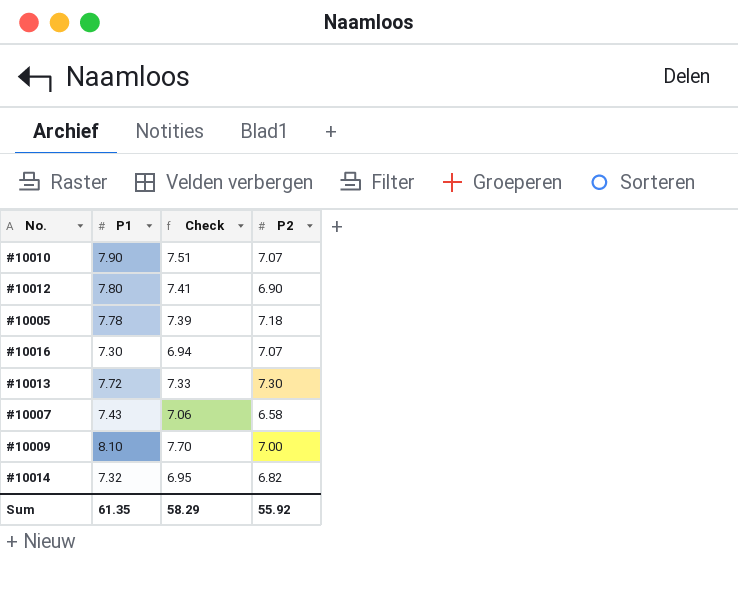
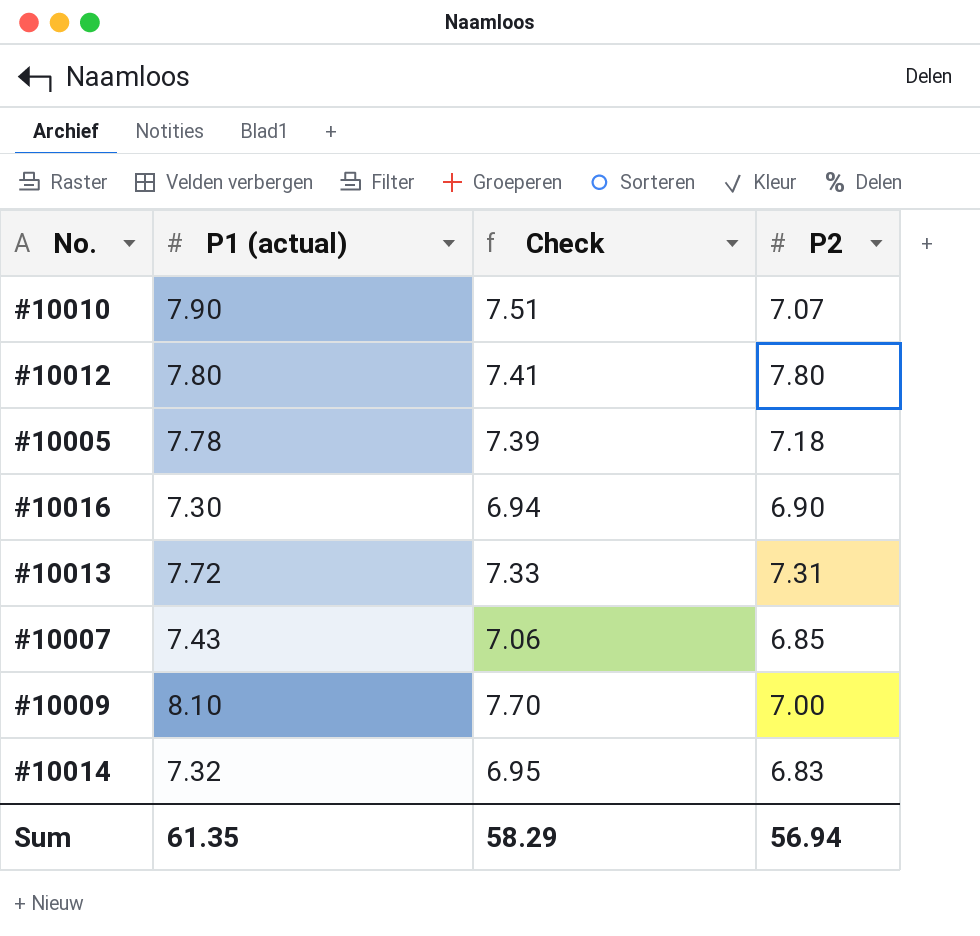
column name: P1 -> P1 (actual)
#10012 | P2: 6.90 -> 7.80
#10016 | P2: 7.07 -> 6.90
#10013 | P2: 7.30 -> 7.31
#10007 | P2: 6.58 -> 6.85
#10014 | P2: 6.82 -> 6.83
Sum | P2: 55.92 -> 56.94

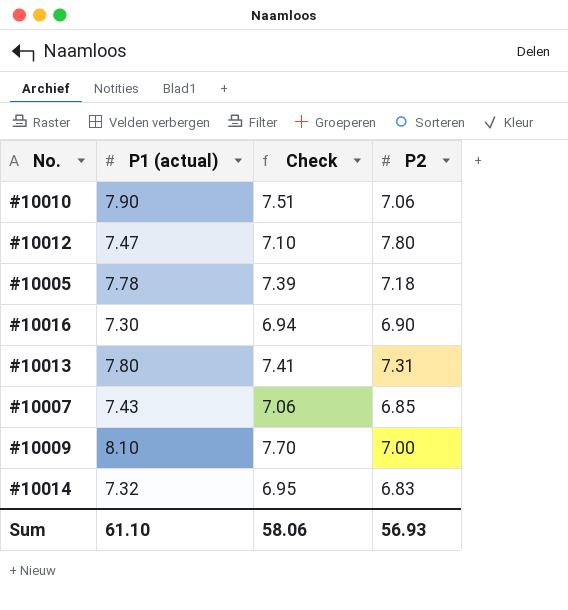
#10010 | P2: 7.07 -> 7.06
#10012 | P1 (actual): 7.80 -> 7.47
#10012 | Check: 7.41 -> 7.10
#10013 | P1 (actual): 7.72 -> 7.80
#10013 | Check: 7.33 -> 7.41
Sum | P1 (actual): 61.35 -> 61.10
Sum | Check: 58.29 -> 58.06
Sum | P2: 56.94 -> 56.93

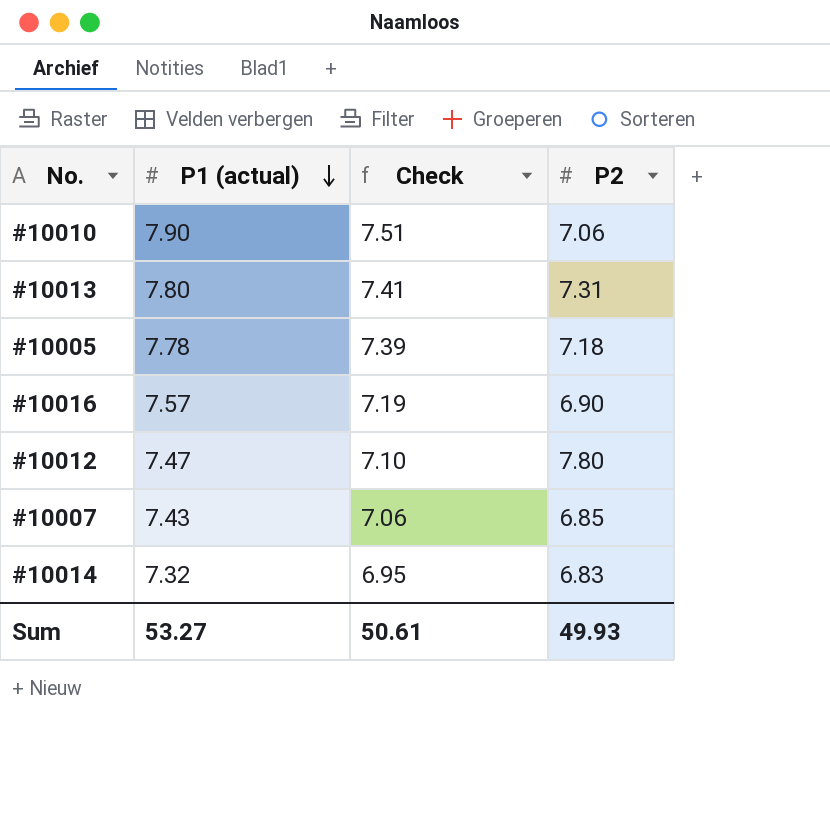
row order: none -> P1 (actual) descending
row #10009: 8.10 | 7.70 | 7.00 -> none
#10016 | P1 (actual): 7.30 -> 7.57
#10016 | Check: 6.94 -> 7.19
Sum | P1 (actual): 61.10 -> 53.27
Sum | Check: 58.06 -> 50.61
Sum | P2: 56.93 -> 49.93

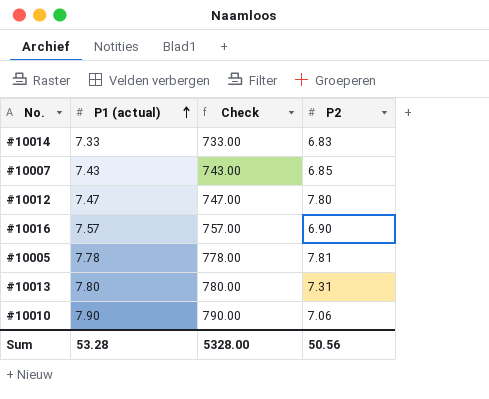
row order: P1 (actual) descending -> P1 (actual) ascending
column Check | formula: [P1 (actual)] * 0.95 -> [P1 (actual)] * 100
#10014 | P1 (actual): 7.32 -> 7.33
#10005 | P2: 7.18 -> 7.81
Sum | P1 (actual): 53.27 -> 53.28
Sum | Check: 50.61 -> 5328.00
Sum | P2: 49.93 -> 50.56

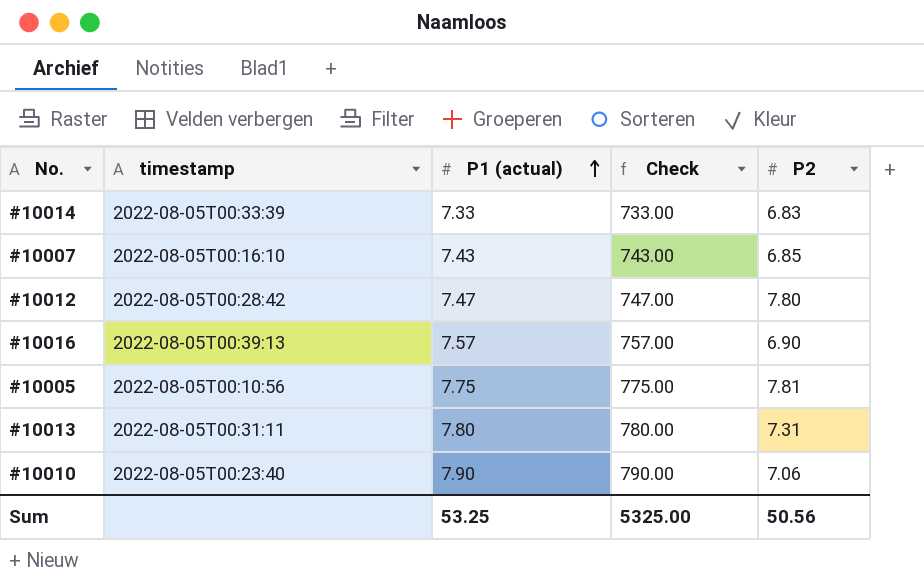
column timestamp | position: none -> 2
#10005 | P1 (actual): 7.78 -> 7.75
#10005 | Check: 778.00 -> 775.00
Sum | P1 (actual): 53.28 -> 53.25
Sum | Check: 5328.00 -> 5325.00

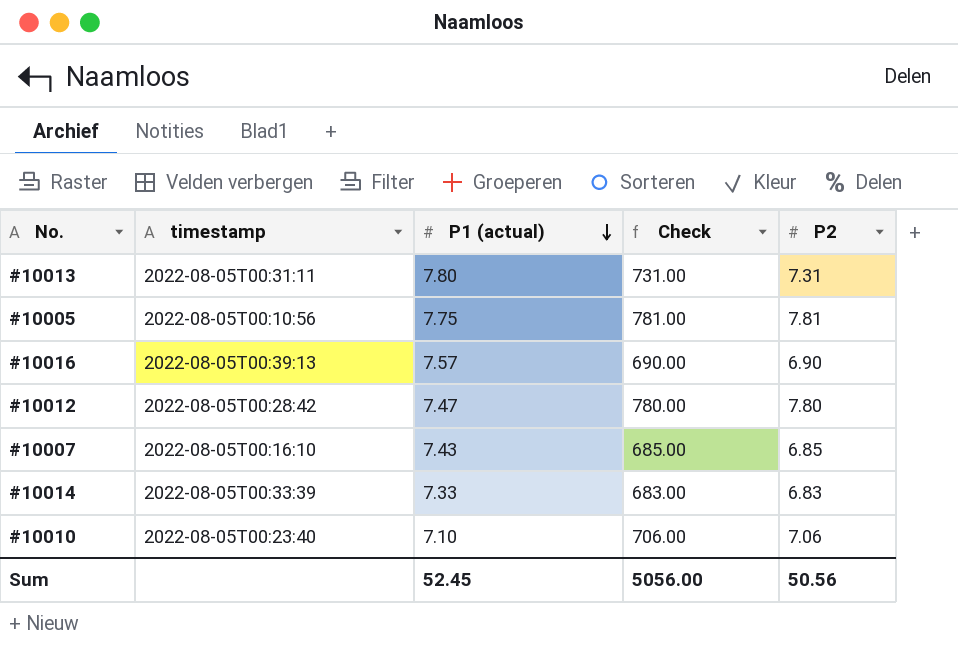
row order: P1 (actual) ascending -> P1 (actual) descending
column Check | formula: [P1 (actual)] * 100 -> [P2] * 100
#10010 | P1 (actual): 7.90 -> 7.10
Sum | P1 (actual): 53.25 -> 52.45
Sum | Check: 5325.00 -> 5056.00

